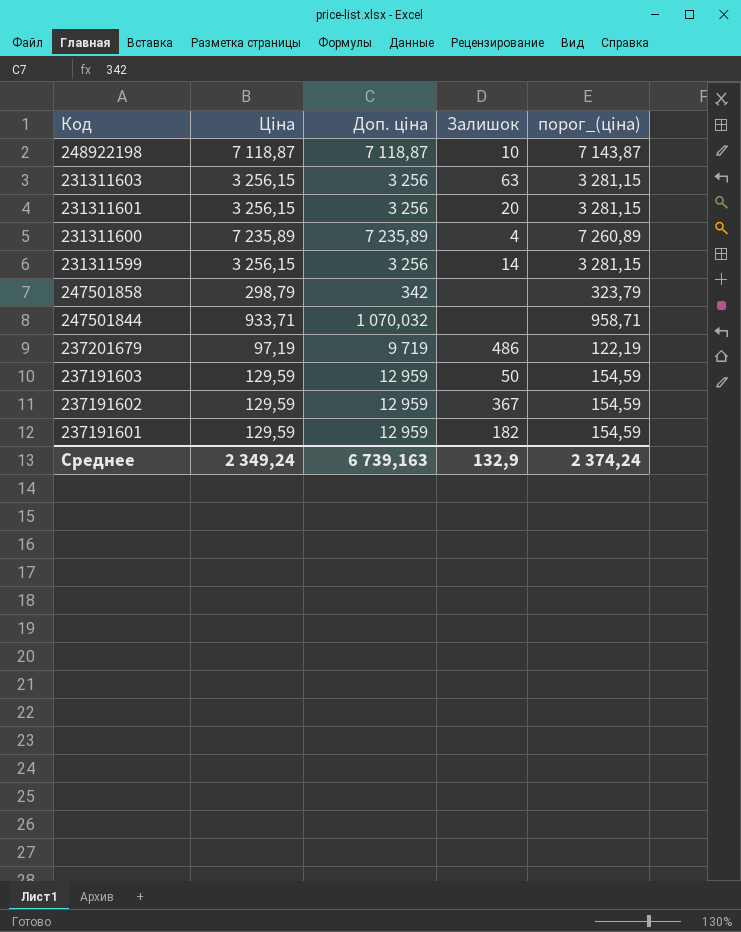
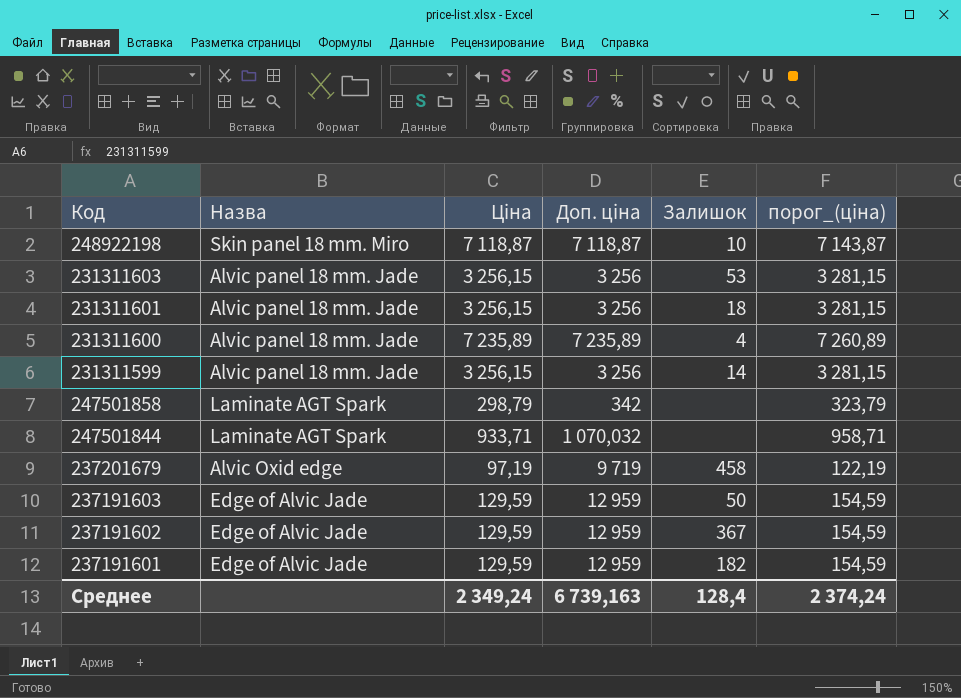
column Назва | position: none -> 2
231311603 | Залишок: 63 -> 53
231311601 | Залишок: 20 -> 18
237201679 | Залишок: 486 -> 458
Среднее | Залишок: 132,9 -> 128,4

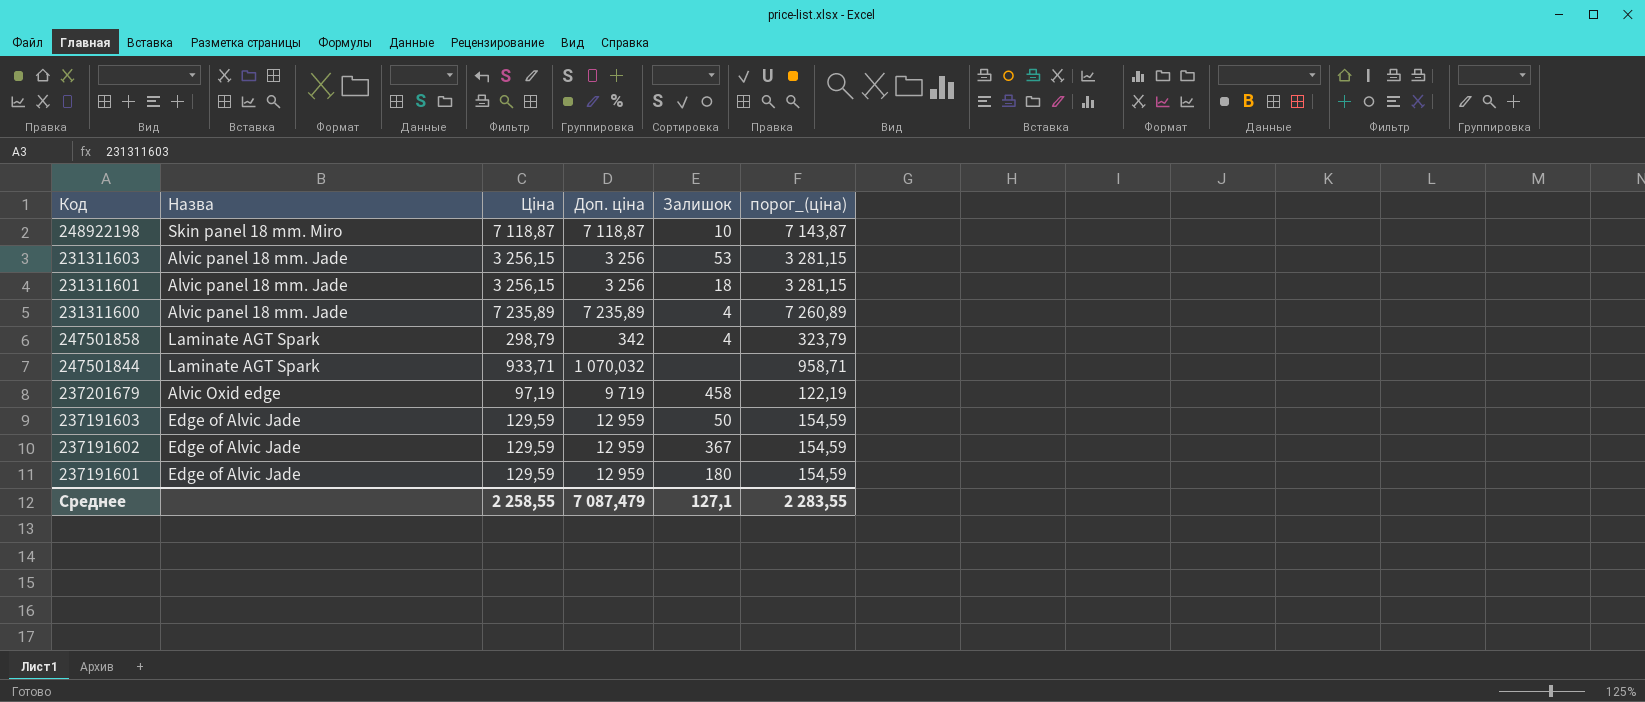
row 231311599: Alvic panel 18 mm. Jade | 3 256,15 | 3 256 | 14 | 3 281,15 -> none
247501858 | Залишок: none -> 4
237191601 | Залишок: 182 -> 180
Среднее | Ціна: 2 349,24 -> 2 258,55
Среднее | Доп. ціна: 6 739,163 -> 7 087,479
Среднее | Залишок: 128,4 -> 127,1
Среднее | порог_(ціна): 2 374,24 -> 2 283,55

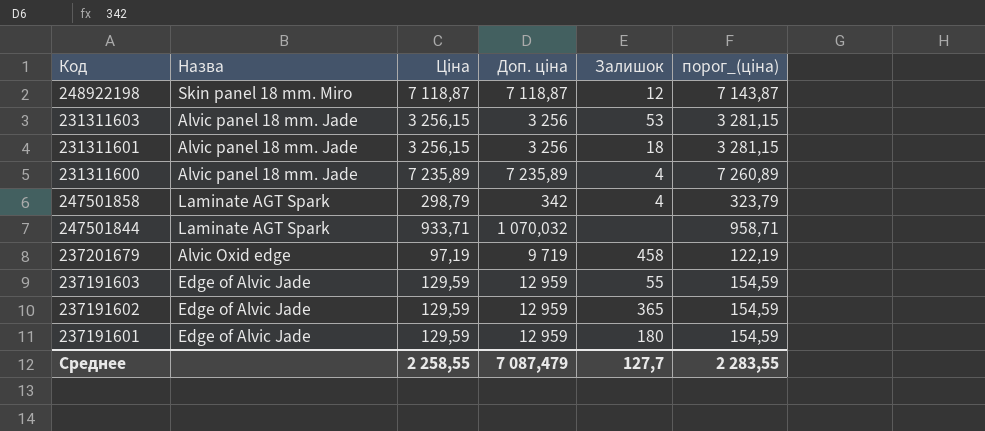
248922198 | Залишок: 10 -> 12
237191603 | Залишок: 50 -> 55
237191602 | Залишок: 367 -> 365
Среднее | Залишок: 127,1 -> 127,7

